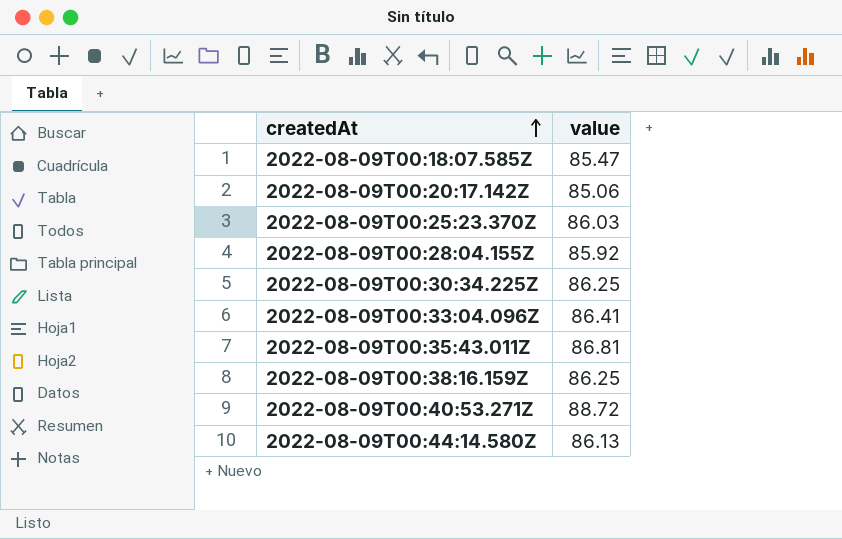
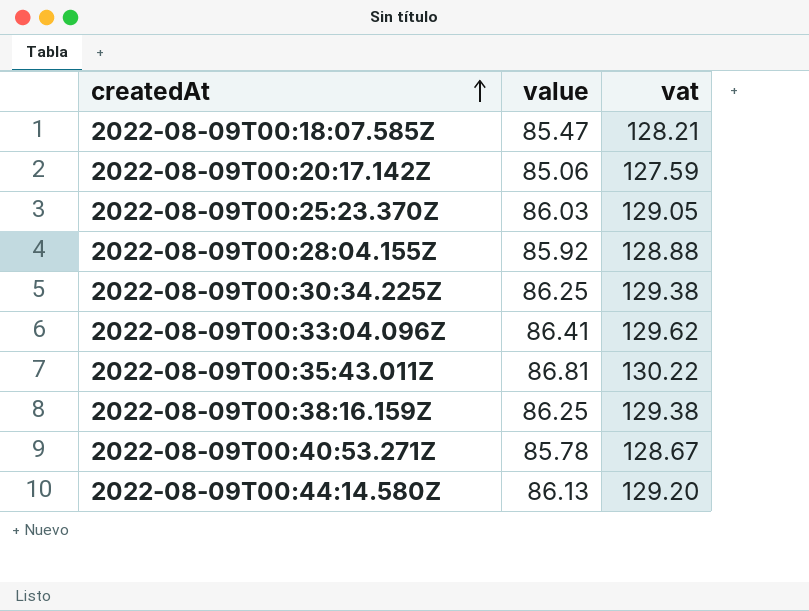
column vat | formula: none -> [value] * 1.5
2022-08-09T00:40:53.271Z | value: 88.72 -> 85.78

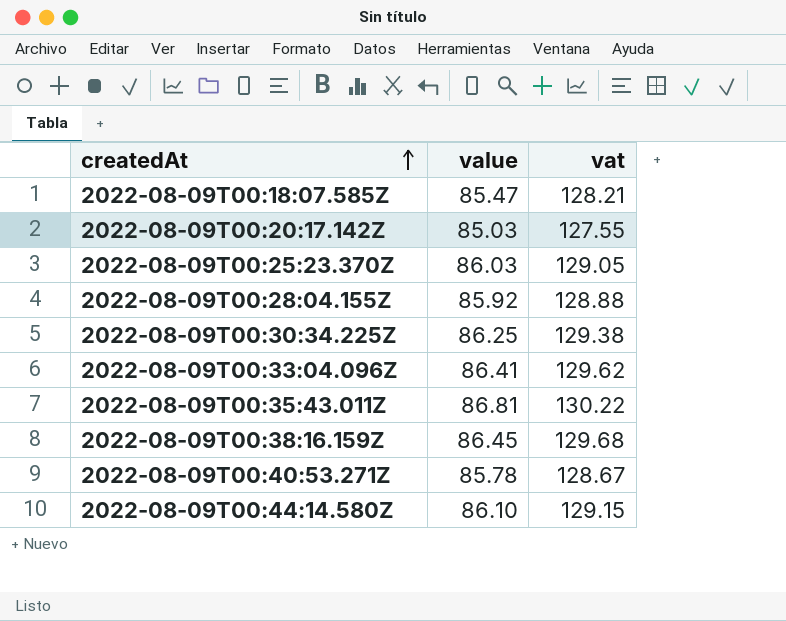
2022-08-09T00:20:17.142Z | value: 85.06 -> 85.03
2022-08-09T00:20:17.142Z | vat: 127.59 -> 127.55
2022-08-09T00:38:16.159Z | value: 86.25 -> 86.45
2022-08-09T00:38:16.159Z | vat: 129.38 -> 129.68
2022-08-09T00:44:14.580Z | value: 86.13 -> 86.10
2022-08-09T00:44:14.580Z | vat: 129.20 -> 129.15

